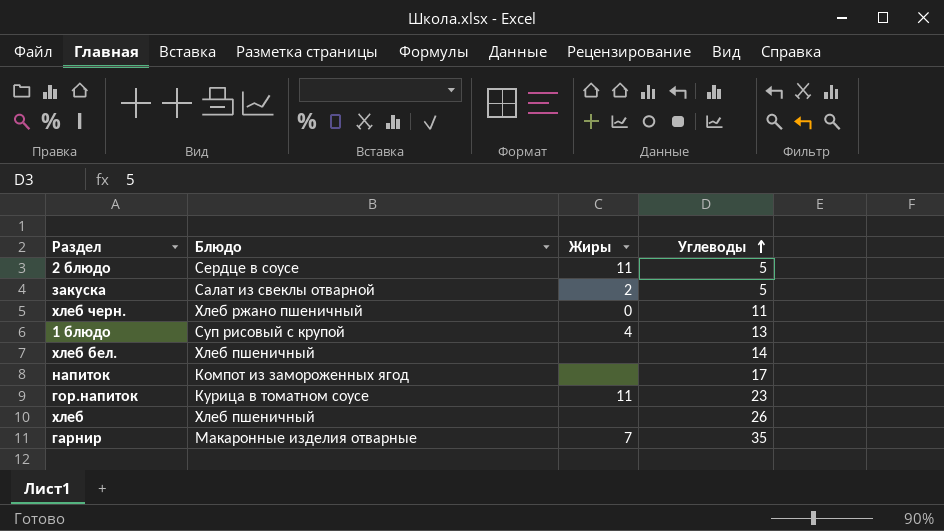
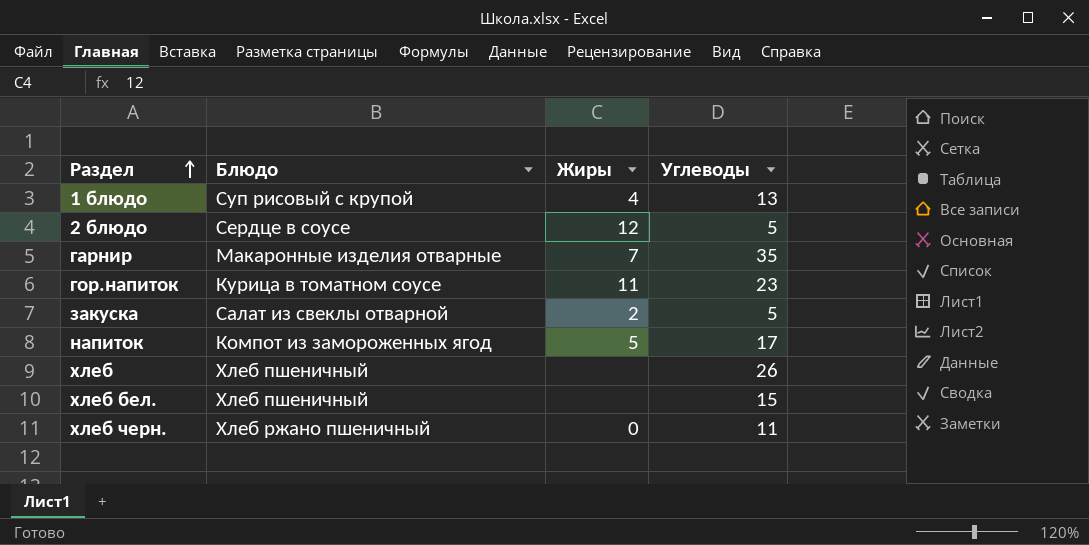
row order: Углеводы ascending -> Раздел ascending
2 блюдо | Жиры: 11 -> 12
напиток | Жиры: none -> 5
хлеб бел. | Углеводы: 14 -> 15

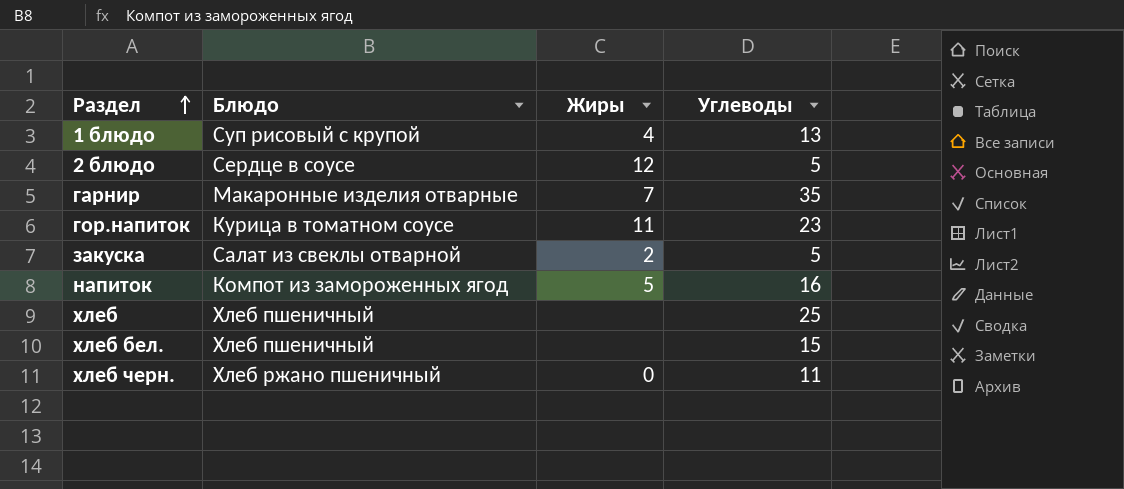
напиток | Углеводы: 17 -> 16
хлеб | Углеводы: 26 -> 25

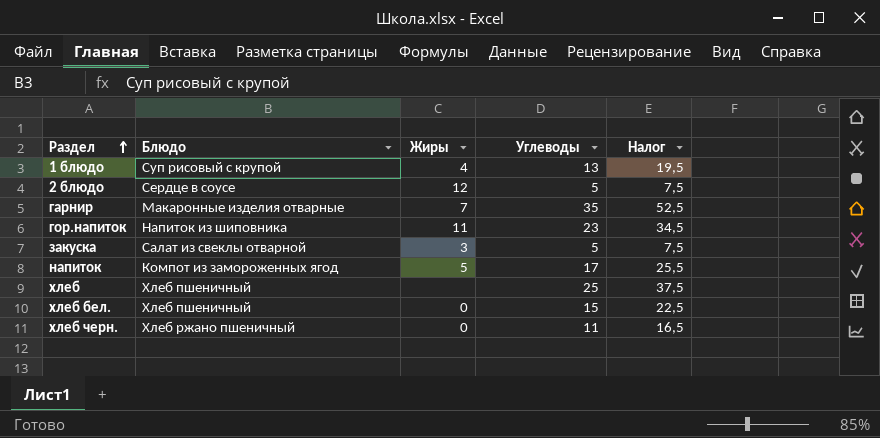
column Налог | formula: none -> [Углеводы] * 1,5
гор.напиток | Блюдо: Курица в томатном соусе -> Напиток из шиповника
закуска | Жиры: 2 -> 3
напиток | Углеводы: 16 -> 17
хлеб бел. | Жиры: none -> 0

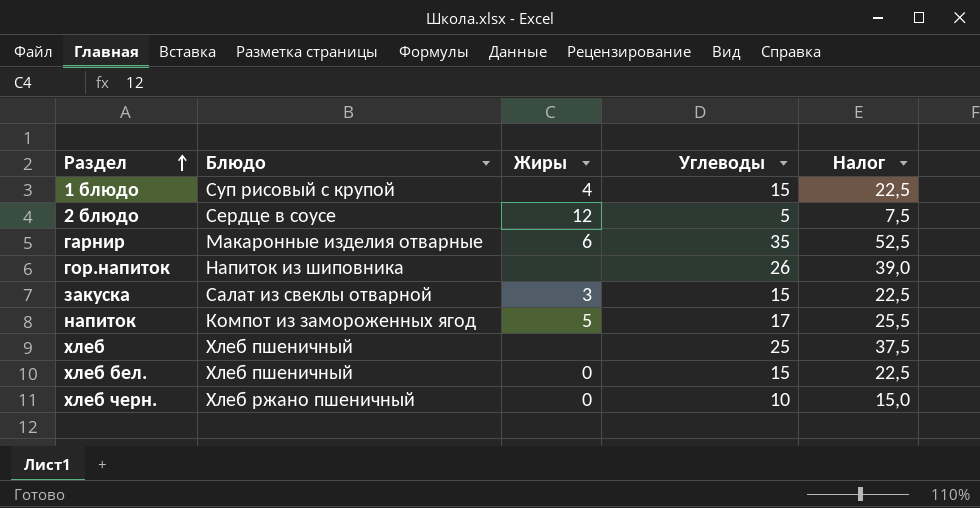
1 блюдо | Углеводы: 13 -> 15
1 блюдо | Налог: 19,5 -> 22,5
гарнир | Жиры: 7 -> 6
гор.напиток | Жиры: 11 -> none
гор.напиток | Углеводы: 23 -> 26
гор.напиток | Налог: 34,5 -> 39,0
закуска | Углеводы: 5 -> 15
закуска | Налог: 7,5 -> 22,5
хлеб черн. | Углеводы: 11 -> 10
хлеб черн. | Налог: 16,5 -> 15,0

